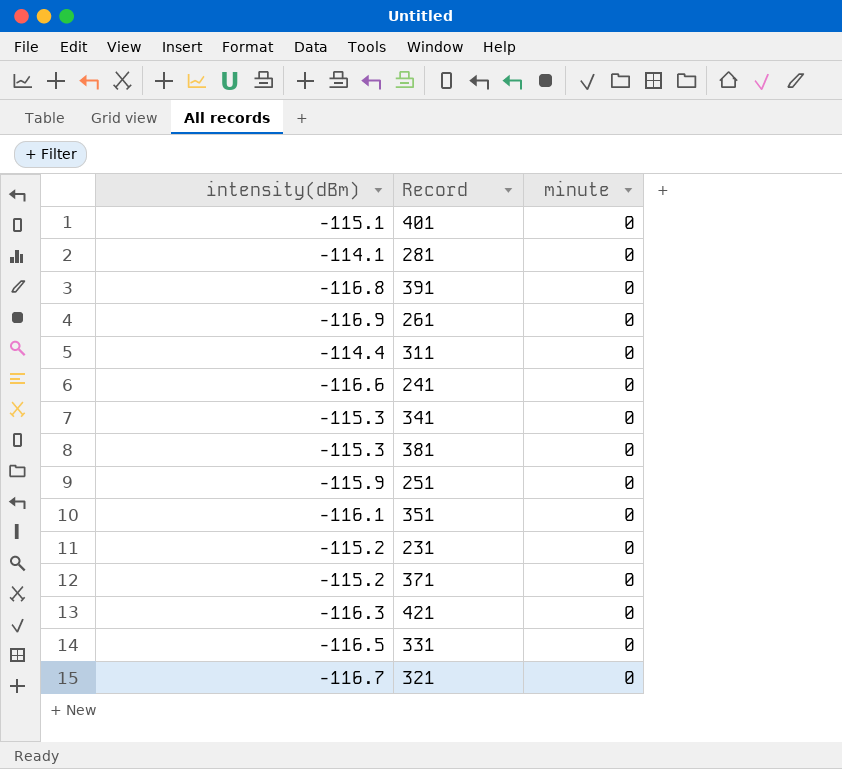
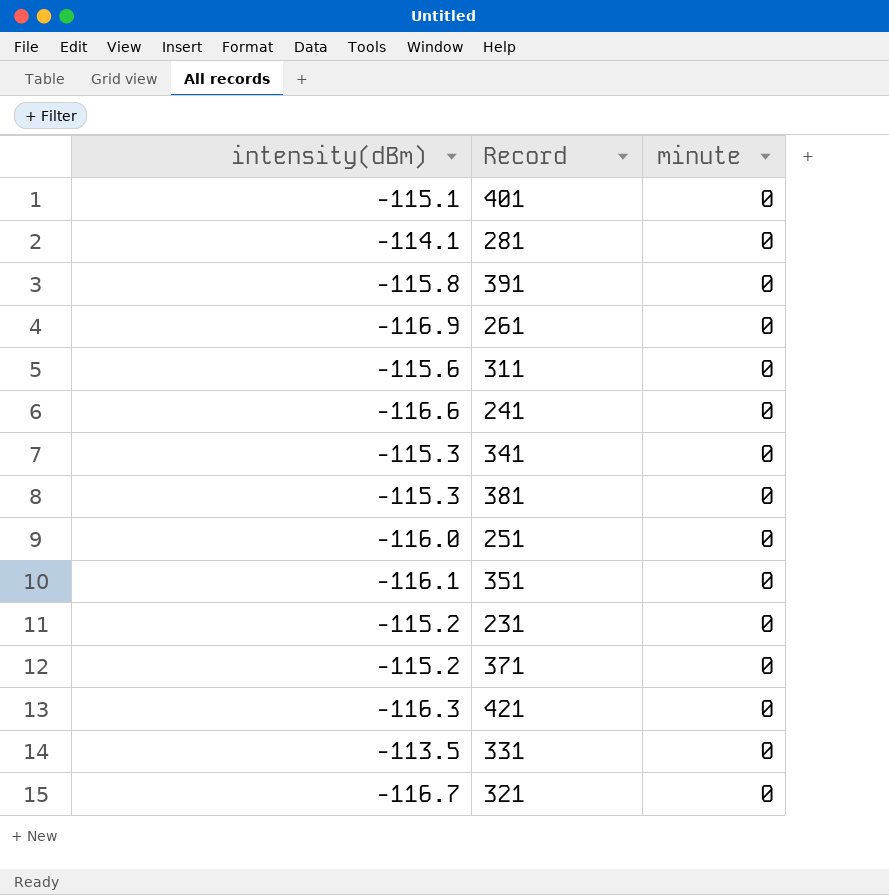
391 | intensity(dBm): -116.8 -> -115.8
311 | intensity(dBm): -114.4 -> -115.6
251 | intensity(dBm): -115.9 -> -116.0
331 | intensity(dBm): -116.5 -> -113.5

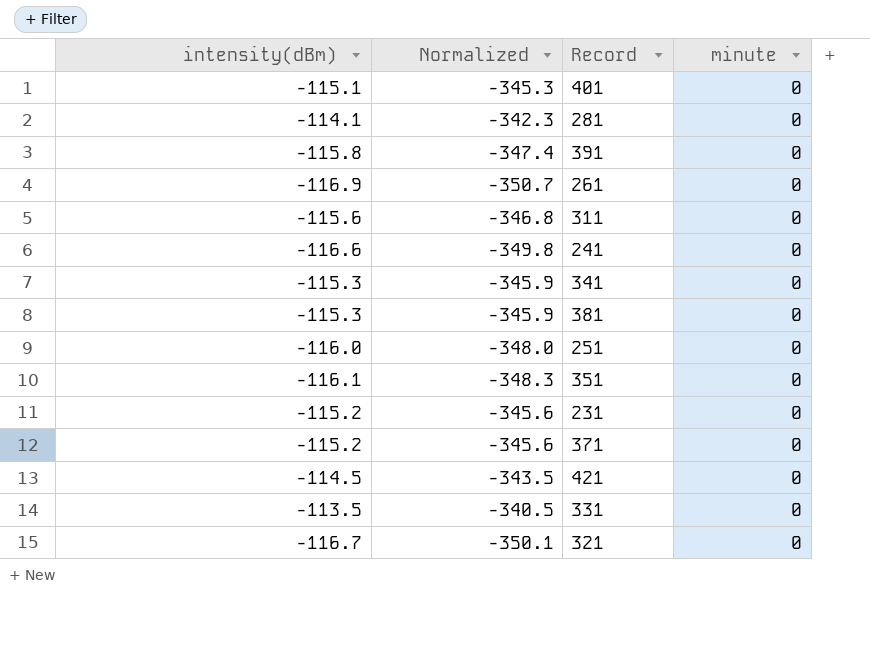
column Normalized | formula: none -> [intensity(dBm)] * 3
421 | intensity(dBm): -116.3 -> -114.5

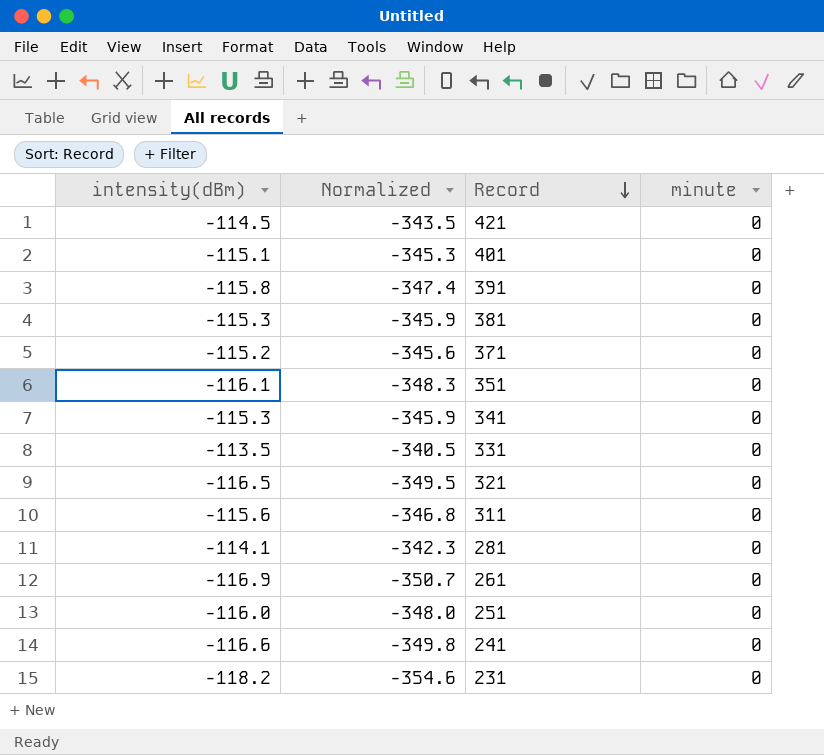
row order: none -> Record descending
321 | intensity(dBm): -116.7 -> -116.5
321 | Normalized: -350.1 -> -349.5
231 | intensity(dBm): -115.2 -> -118.2
231 | Normalized: -345.6 -> -354.6

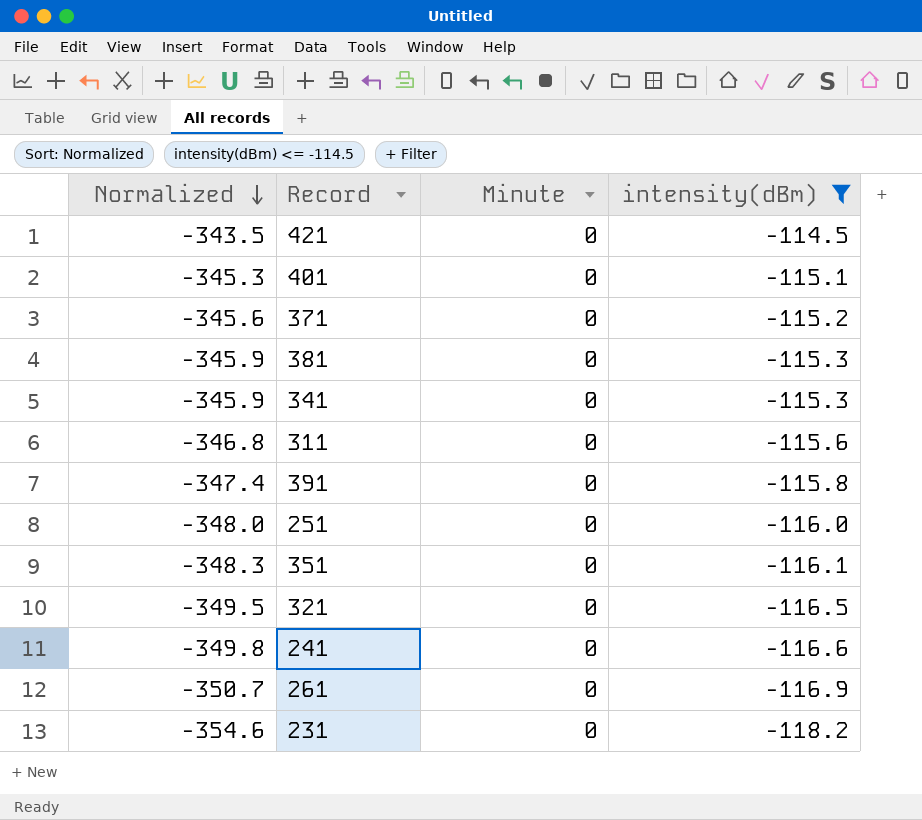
filter: none -> intensity(dBm) <= -114.5
row order: Record descending -> Normalized descending
column name: minute -> Minute
column intensity(dBm) | position: 1 -> 4

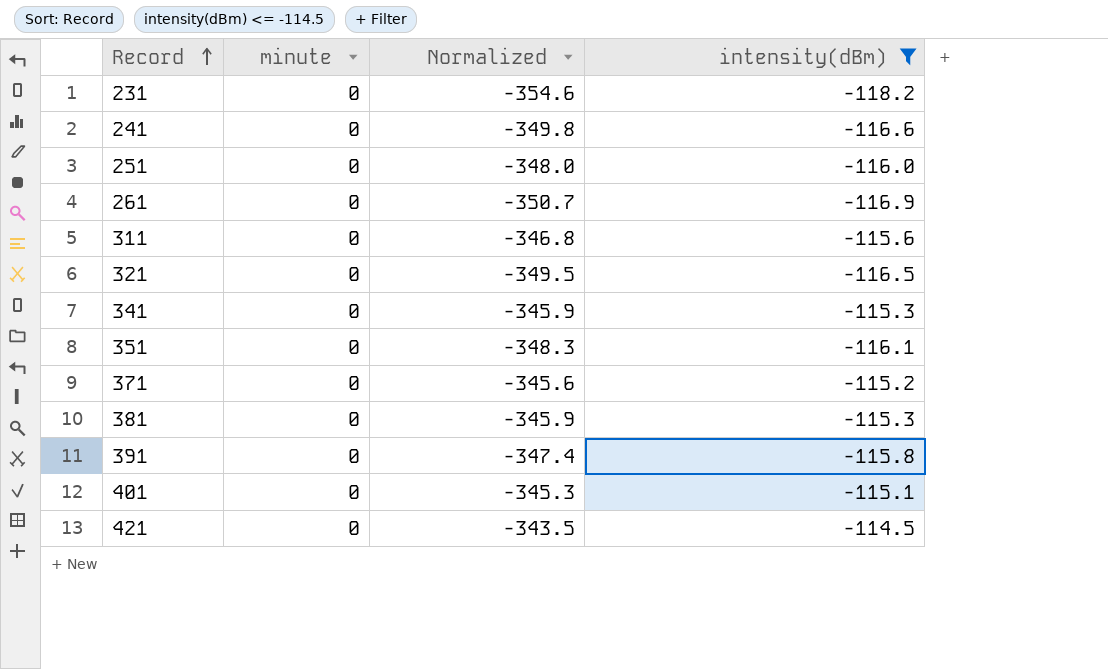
row order: Normalized descending -> Record ascending
column name: Minute -> minute
column Normalized | position: 1 -> 3

